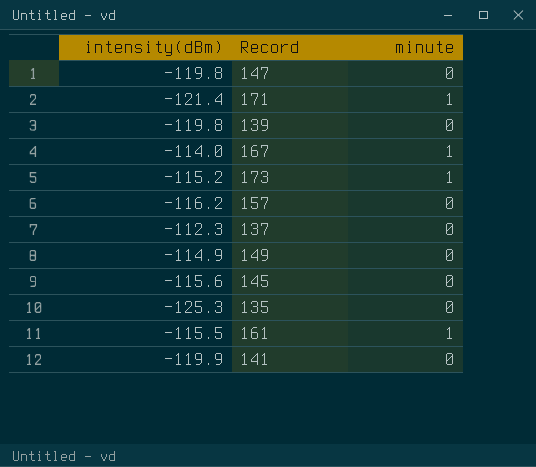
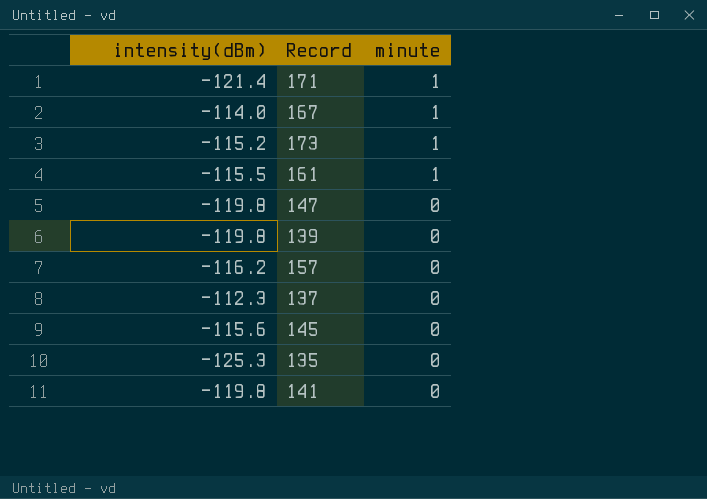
row order: none -> minute descending
row 149: -114.9 | 0 -> none
141 | intensity(dBm): -119.9 -> -119.8

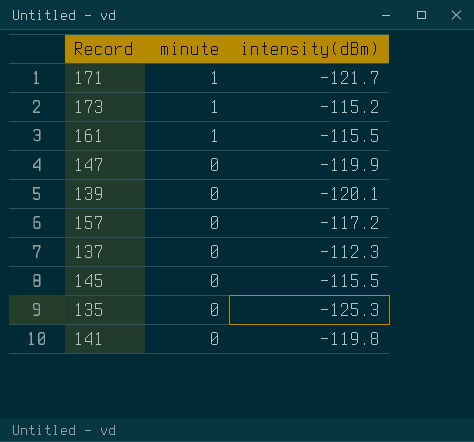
column intensity(dBm) | position: 1 -> 3
row 167: -114.0 | 1 -> none
171 | intensity(dBm): -121.4 -> -121.7
147 | intensity(dBm): -119.8 -> -119.9
139 | intensity(dBm): -119.8 -> -120.1
157 | intensity(dBm): -116.2 -> -117.2
145 | intensity(dBm): -115.6 -> -115.5

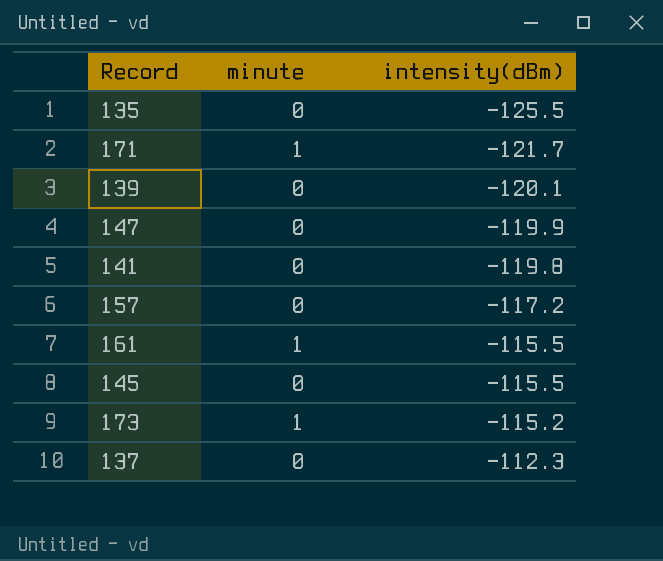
row order: minute descending -> intensity(dBm) ascending
135 | intensity(dBm): -125.3 -> -125.5

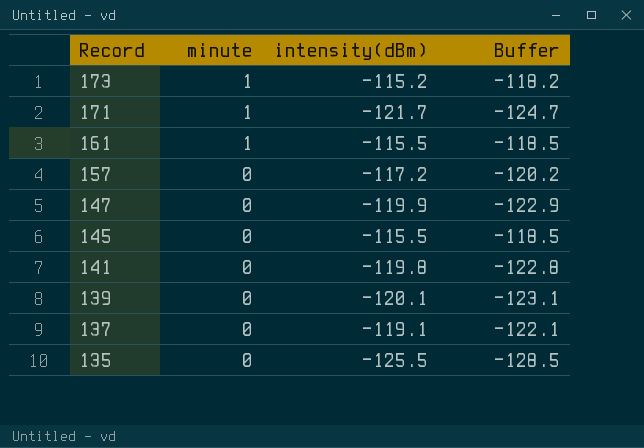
row order: intensity(dBm) ascending -> Record descending
column Buffer | formula: none -> [intensity(dBm)] - 3
137 | intensity(dBm): -112.3 -> -119.1

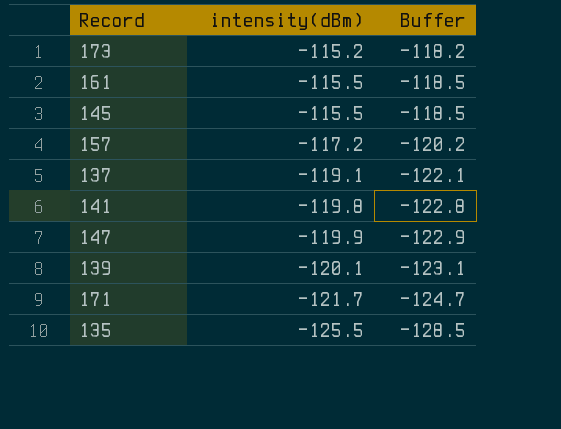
row order: Record descending -> intensity(dBm) descending
column minute | position: 2 -> none

